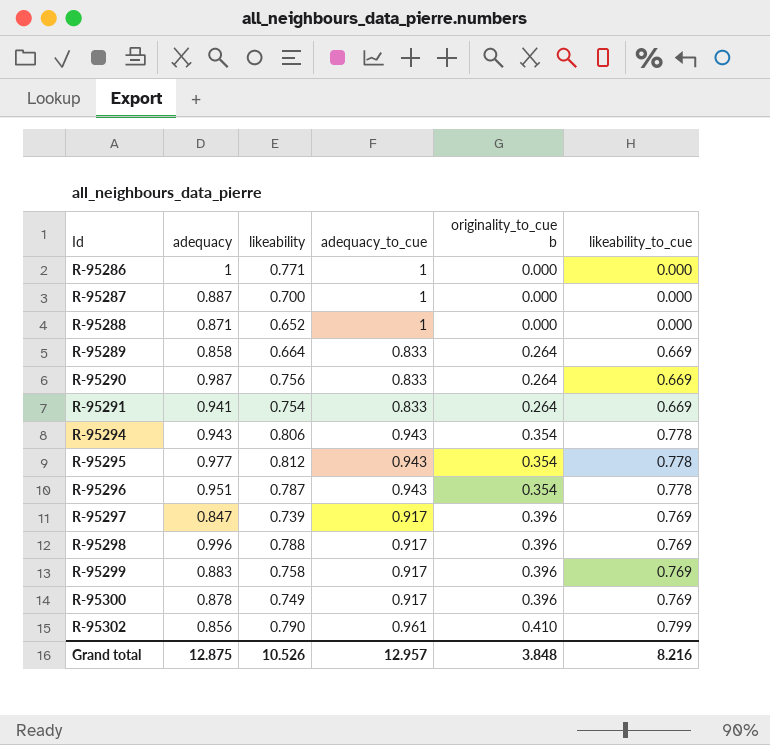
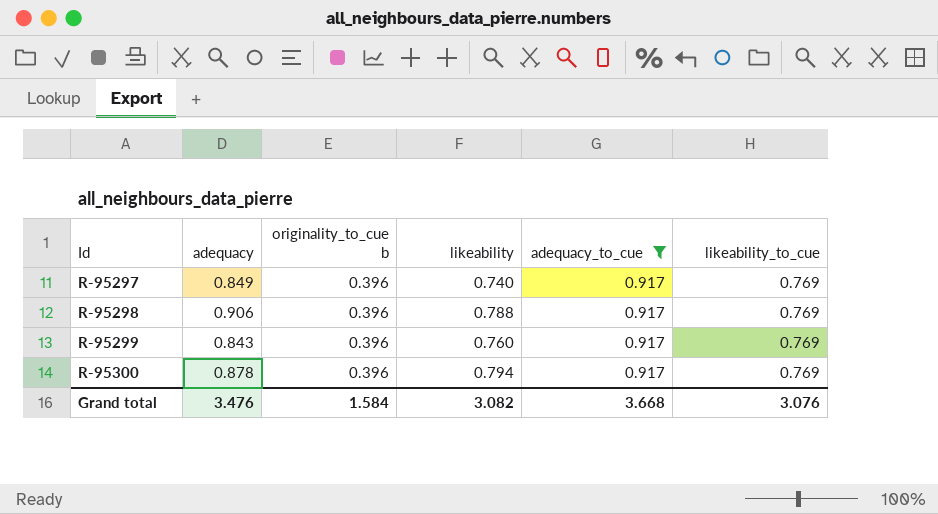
filter: none -> adequacy_to_cue = 0.917
column originality_to_cue b | position: 5 -> 3
R-95297 | adequacy: 0.847 -> 0.849
R-95297 | likeability: 0.739 -> 0.740
R-95298 | adequacy: 0.996 -> 0.906
R-95299 | adequacy: 0.883 -> 0.843
R-95299 | likeability: 0.758 -> 0.760
R-95300 | likeability: 0.749 -> 0.794
Grand total | adequacy: 12.875 -> 3.476
Grand total | originality_to_cue b: 3.848 -> 1.584
Grand total | likeability: 10.526 -> 3.082
Grand total | adequacy_to_cue: 12.957 -> 3.668
Grand total | likeability_to_cue: 8.216 -> 3.076

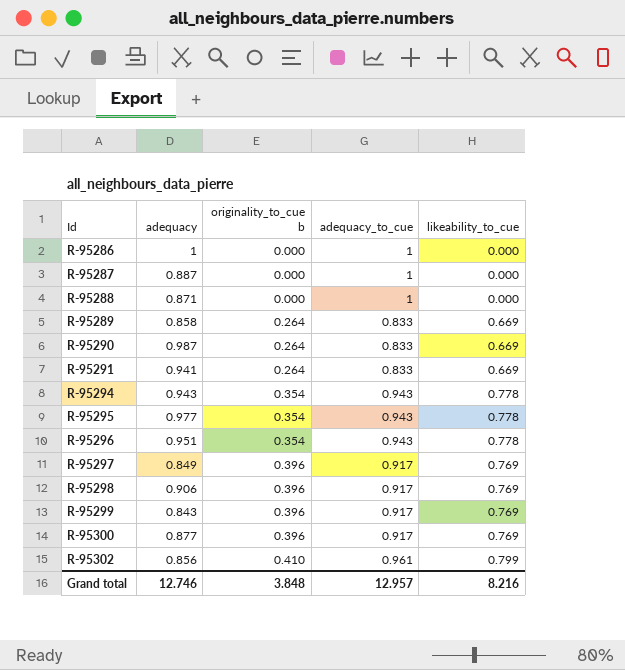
filter: adequacy_to_cue = 0.917 -> none
column likeability | position: 4 -> none
R-95300 | adequacy: 0.878 -> 0.877
Grand total | adequacy: 3.476 -> 12.746
Grand total | originality_to_cue b: 1.584 -> 3.848
Grand total | adequacy_to_cue: 3.668 -> 12.957
Grand total | likeability_to_cue: 3.076 -> 8.216

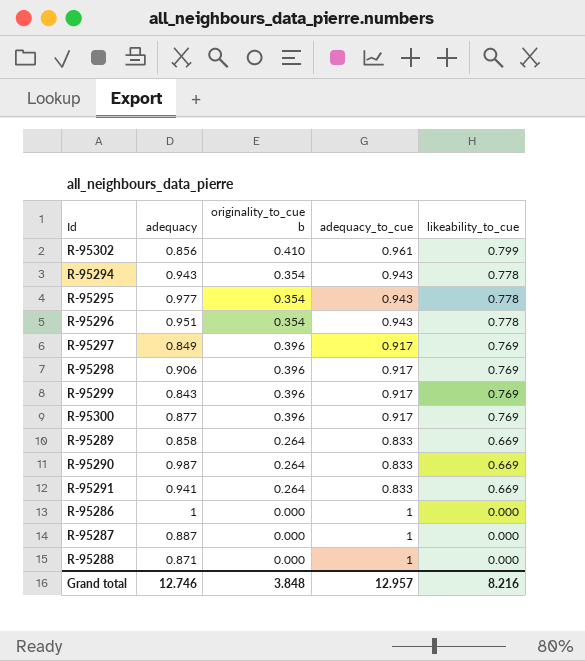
row order: Id ascending -> likeability_to_cue descending

